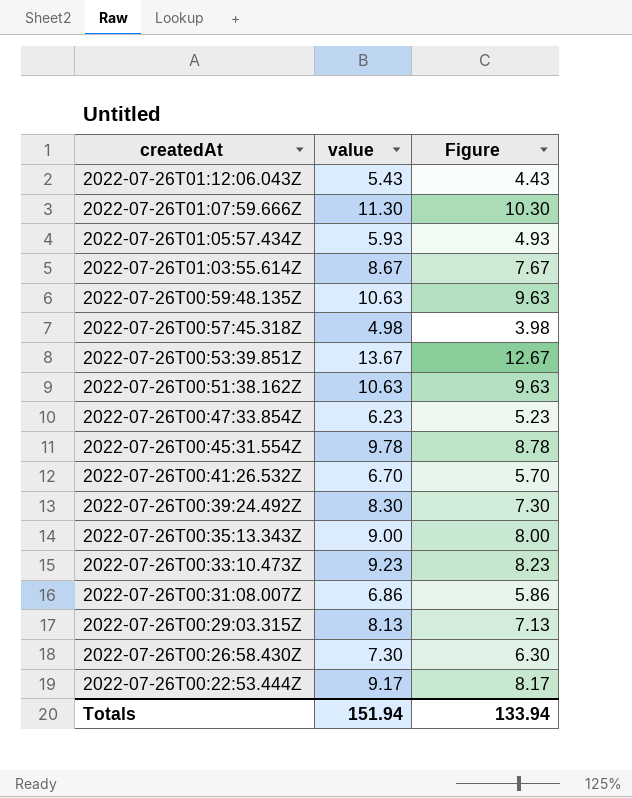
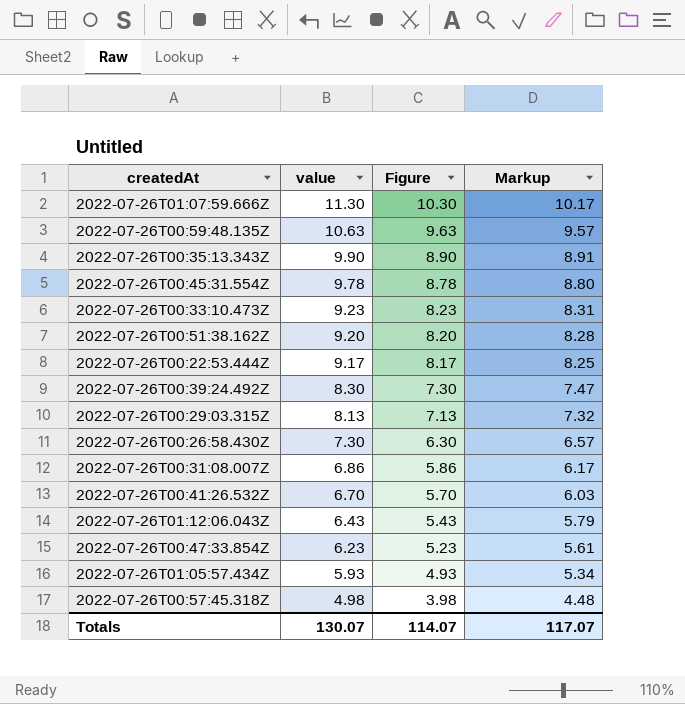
row order: createdAt descending -> value descending
column Markup | formula: none -> [value] * 0.9
row 2022-07-26T01:03:55.614Z: 8.67 | 7.67 -> none
row 2022-07-26T00:53:39.851Z: 13.67 | 12.67 -> none
2022-07-26T00:35:13.343Z | value: 9.00 -> 9.90
2022-07-26T00:35:13.343Z | Figure: 8.00 -> 8.90
2022-07-26T00:51:38.162Z | value: 10.63 -> 9.20
2022-07-26T00:51:38.162Z | Figure: 9.63 -> 8.20
2022-07-26T01:12:06.043Z | value: 5.43 -> 6.43
2022-07-26T01:12:06.043Z | Figure: 4.43 -> 5.43
Totals | value: 151.94 -> 130.07
Totals | Figure: 133.94 -> 114.07

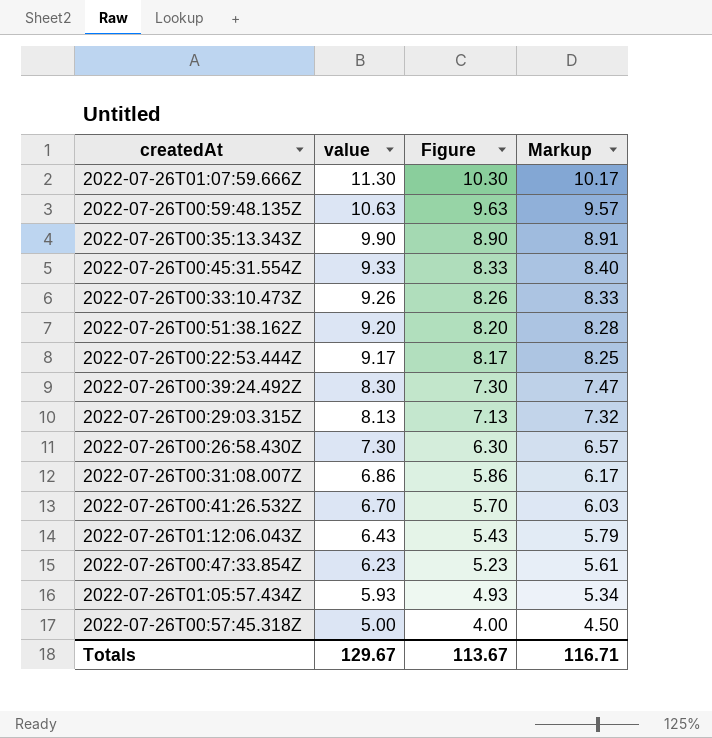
2022-07-26T00:45:31.554Z | value: 9.78 -> 9.33
2022-07-26T00:45:31.554Z | Figure: 8.78 -> 8.33
2022-07-26T00:45:31.554Z | Markup: 8.80 -> 8.40
2022-07-26T00:33:10.473Z | value: 9.23 -> 9.26
2022-07-26T00:33:10.473Z | Figure: 8.23 -> 8.26
2022-07-26T00:33:10.473Z | Markup: 8.31 -> 8.33
2022-07-26T00:57:45.318Z | value: 4.98 -> 5.00
2022-07-26T00:57:45.318Z | Figure: 3.98 -> 4.00
2022-07-26T00:57:45.318Z | Markup: 4.48 -> 4.50
Totals | value: 130.07 -> 129.67
Totals | Figure: 114.07 -> 113.67
Totals | Markup: 117.07 -> 116.71

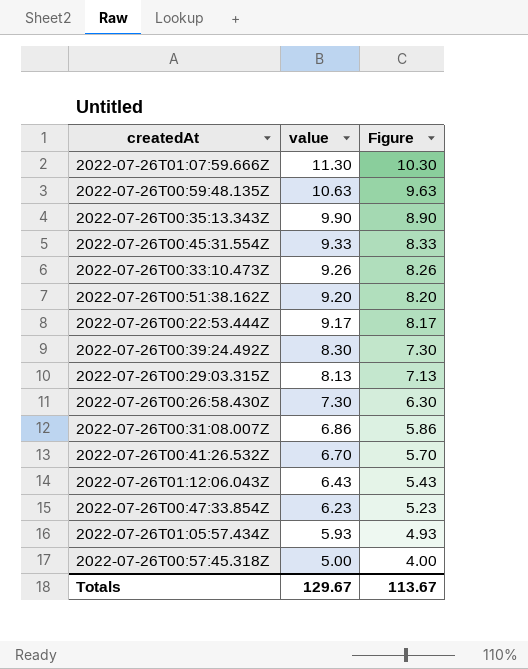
column Markup | formula: [value] * 0.9 -> none

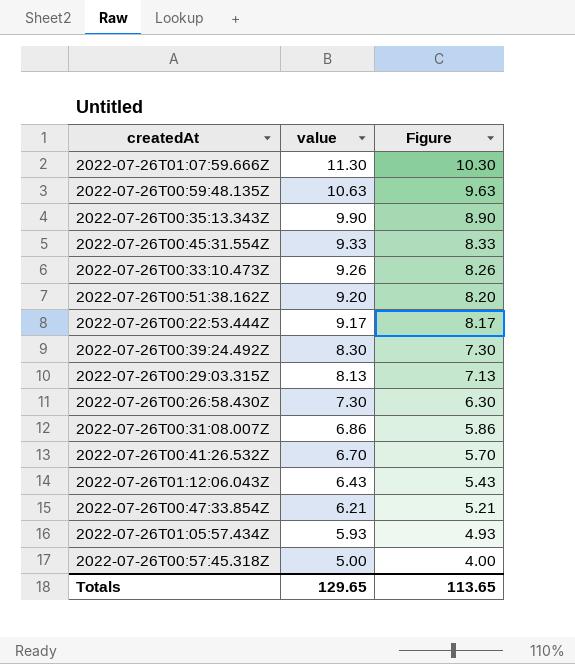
2022-07-26T00:47:33.854Z | value: 6.23 -> 6.21
2022-07-26T00:47:33.854Z | Figure: 5.23 -> 5.21
Totals | value: 129.67 -> 129.65
Totals | Figure: 113.67 -> 113.65

